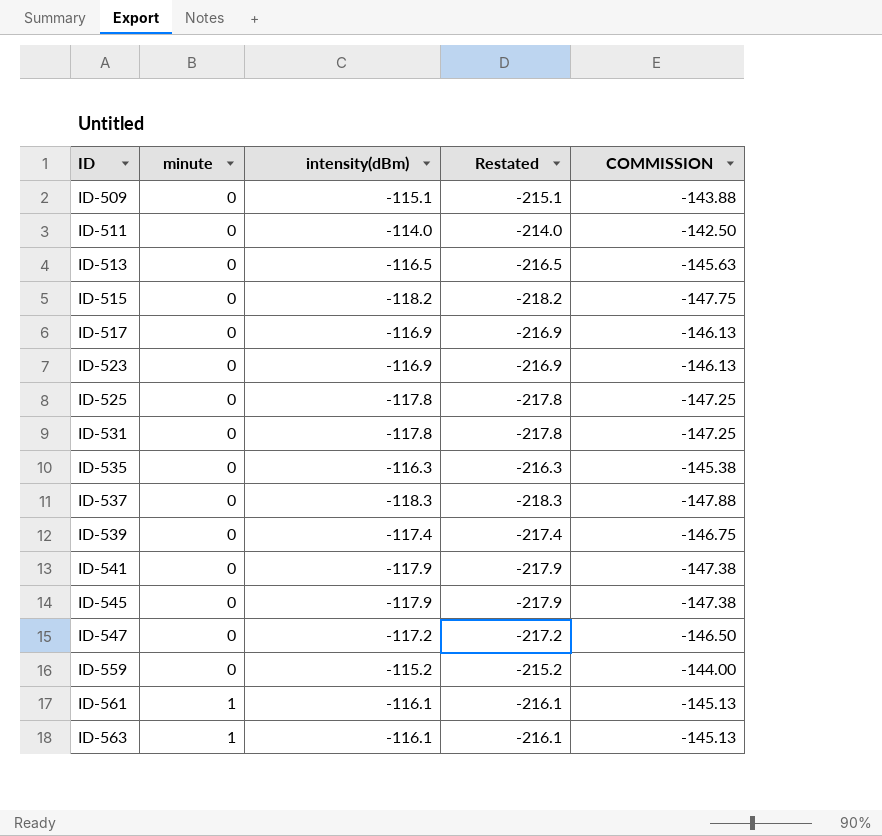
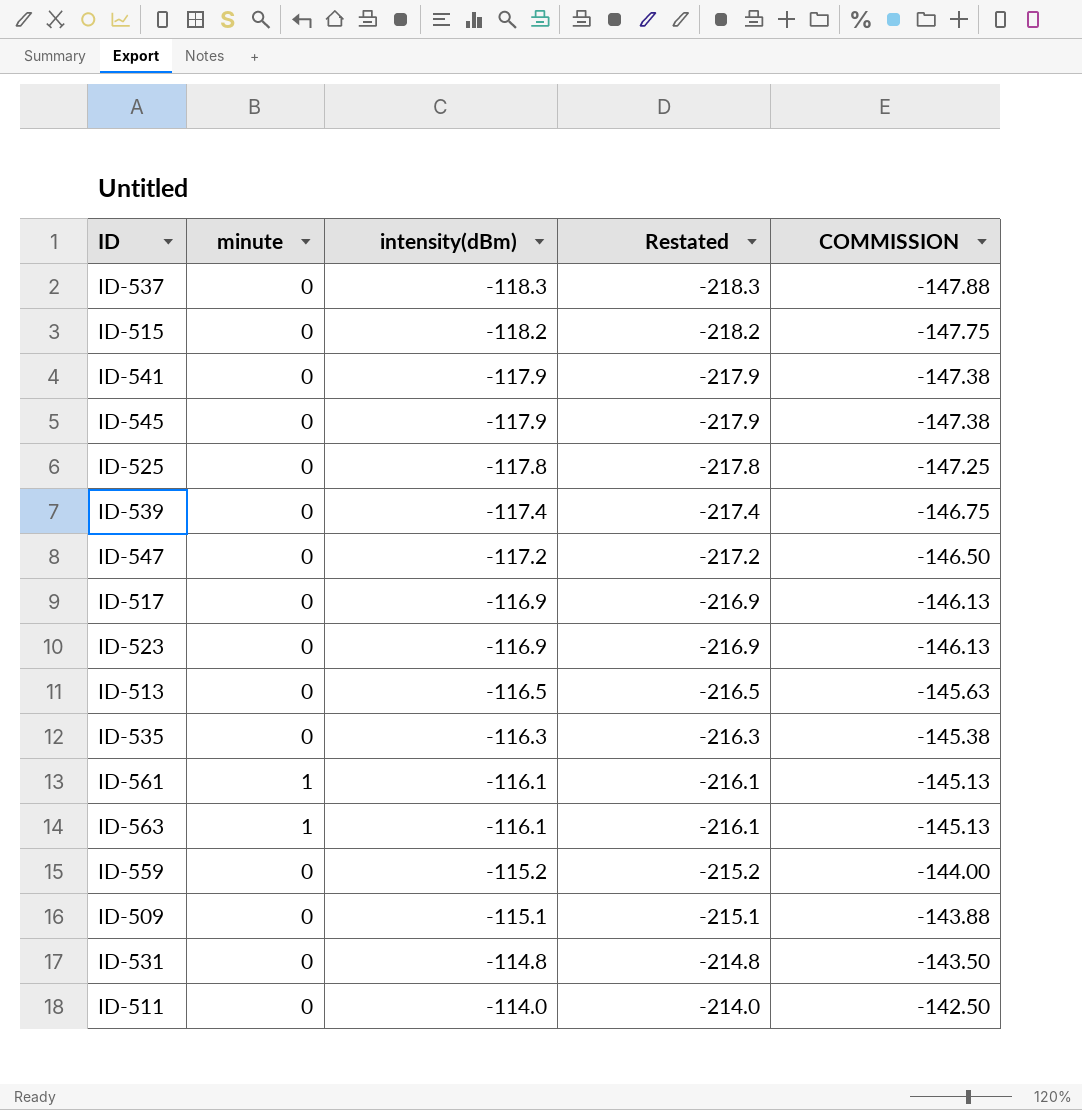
row order: ID ascending -> intensity(dBm) ascending
ID-531 | intensity(dBm): -117.8 -> -114.8
ID-531 | Restated: -217.8 -> -214.8
ID-531 | COMMISSION: -147.25 -> -143.50

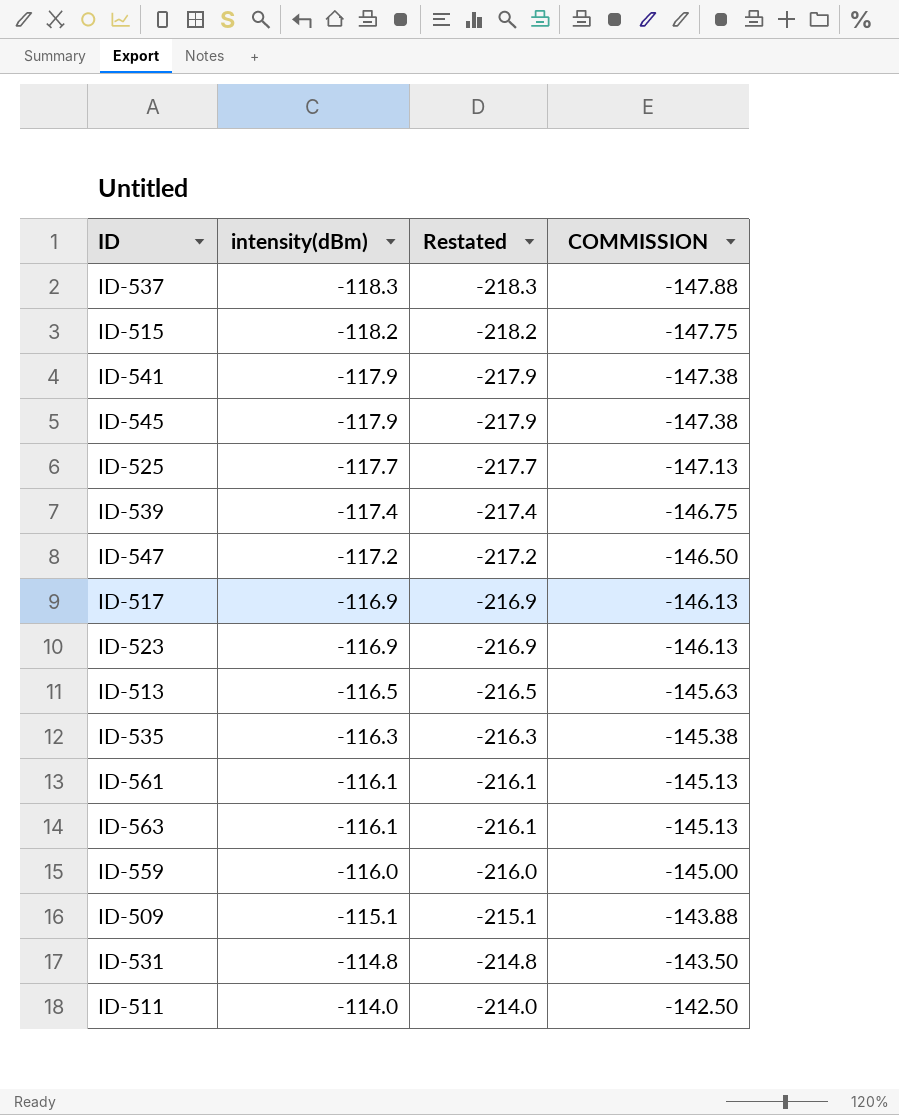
column minute | position: 2 -> none
ID-525 | intensity(dBm): -117.8 -> -117.7
ID-525 | Restated: -217.8 -> -217.7
ID-525 | COMMISSION: -147.25 -> -147.13
ID-559 | intensity(dBm): -115.2 -> -116.0
ID-559 | Restated: -215.2 -> -216.0
ID-559 | COMMISSION: -144.00 -> -145.00

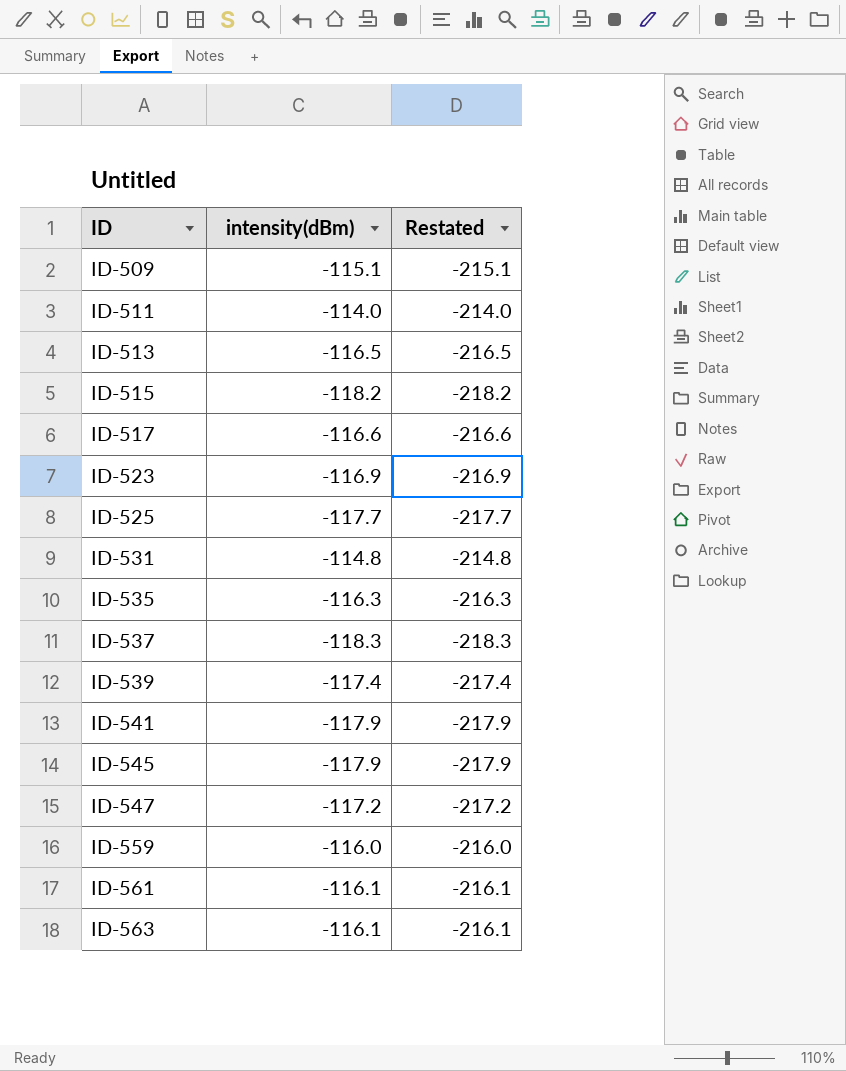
row order: intensity(dBm) ascending -> ID ascending
column COMMISSION | formula: [intensity(dBm)] * 1.25 -> none
ID-517 | intensity(dBm): -116.9 -> -116.6
ID-517 | Restated: -216.9 -> -216.6

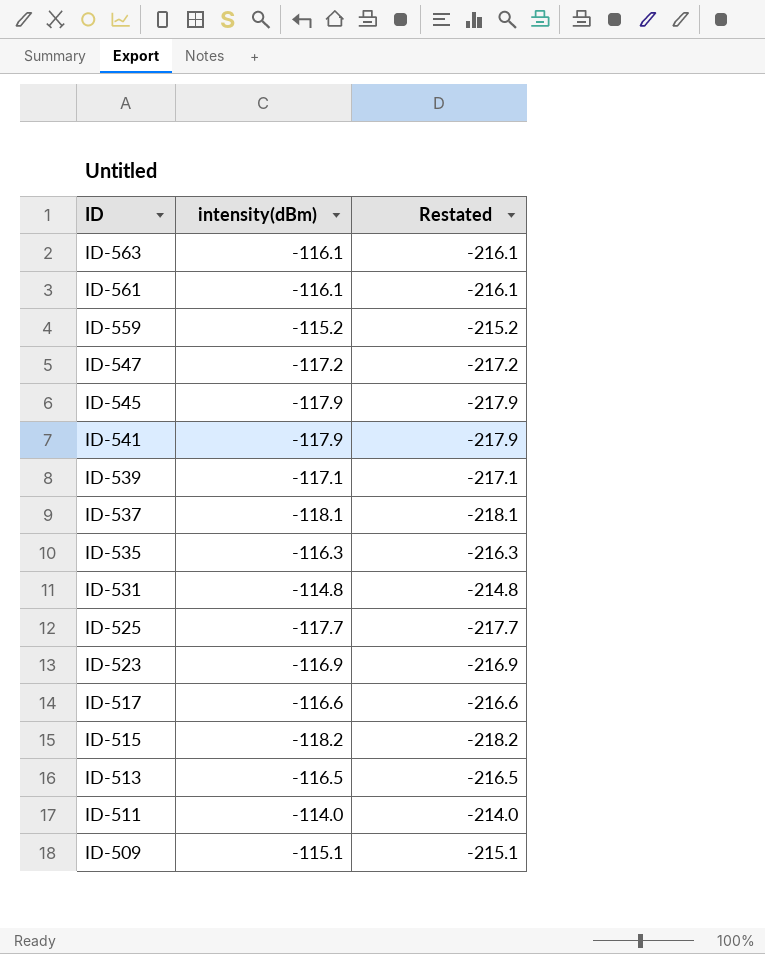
row order: ID ascending -> ID descending
ID-559 | intensity(dBm): -116.0 -> -115.2
ID-559 | Restated: -216.0 -> -215.2
ID-539 | intensity(dBm): -117.4 -> -117.1
ID-539 | Restated: -217.4 -> -217.1
ID-537 | intensity(dBm): -118.3 -> -118.1
ID-537 | Restated: -218.3 -> -218.1

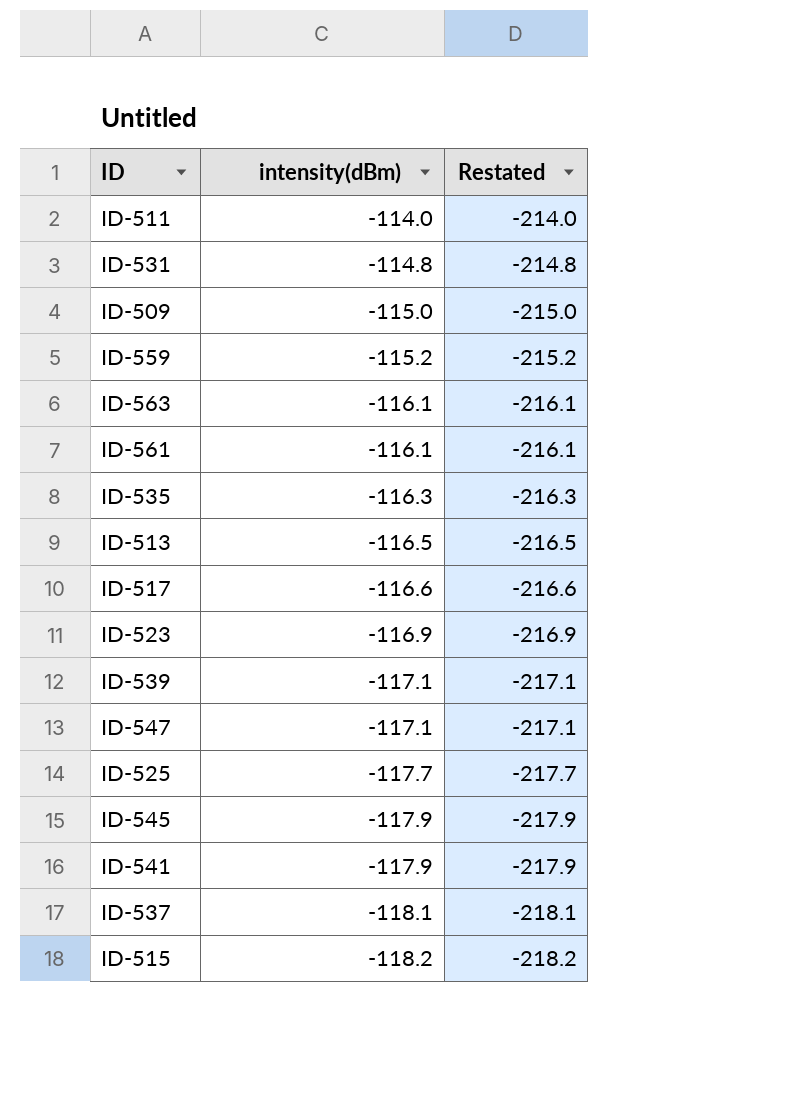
row order: ID descending -> intensity(dBm) descending
ID-509 | intensity(dBm): -115.1 -> -115.0
ID-509 | Restated: -215.1 -> -215.0
ID-547 | intensity(dBm): -117.2 -> -117.1
ID-547 | Restated: -217.2 -> -217.1

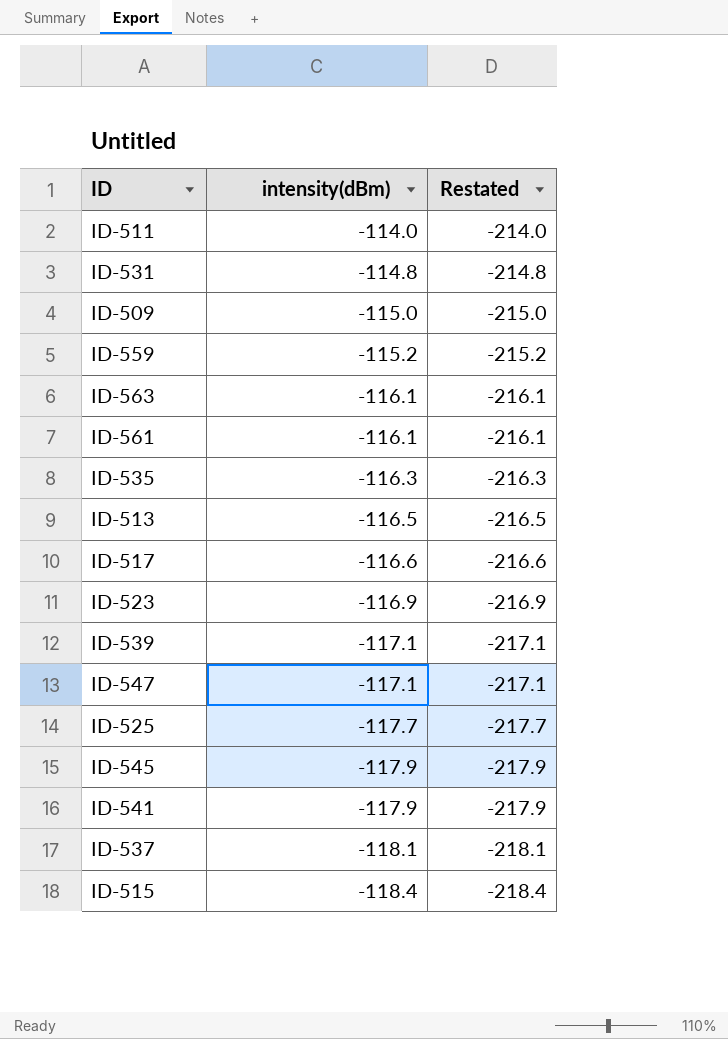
ID-515 | intensity(dBm): -118.2 -> -118.4
ID-515 | Restated: -218.2 -> -218.4

